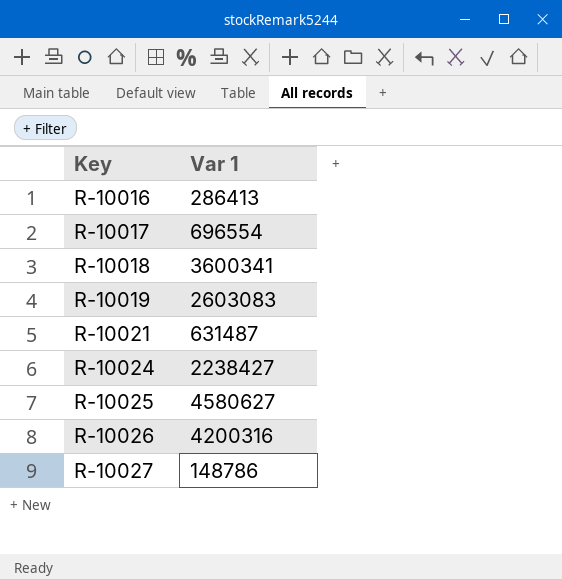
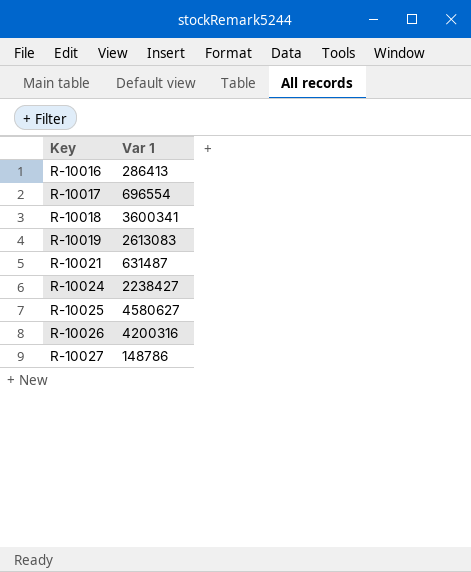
R-10019 | Var 1: 2603083 -> 2613083

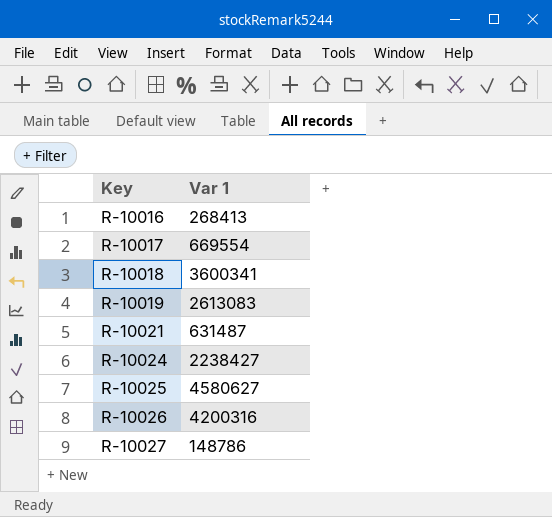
R-10016 | Var 1: 286413 -> 268413
R-10017 | Var 1: 696554 -> 669554

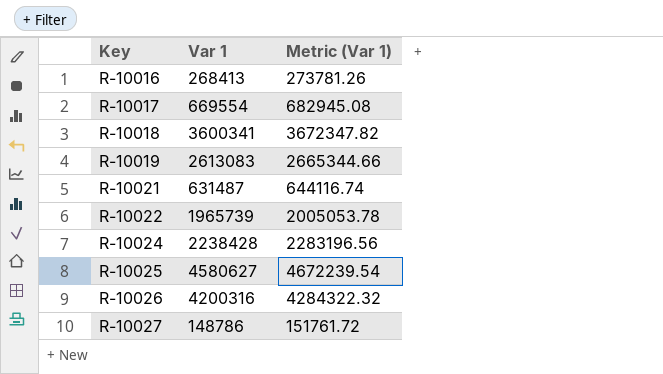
column Metric (Var 1) | formula: none -> [Var 1] * 1.02
row R-10022: none -> 1965739 | 2005053.78
R-10024 | Var 1: 2238427 -> 2238428

